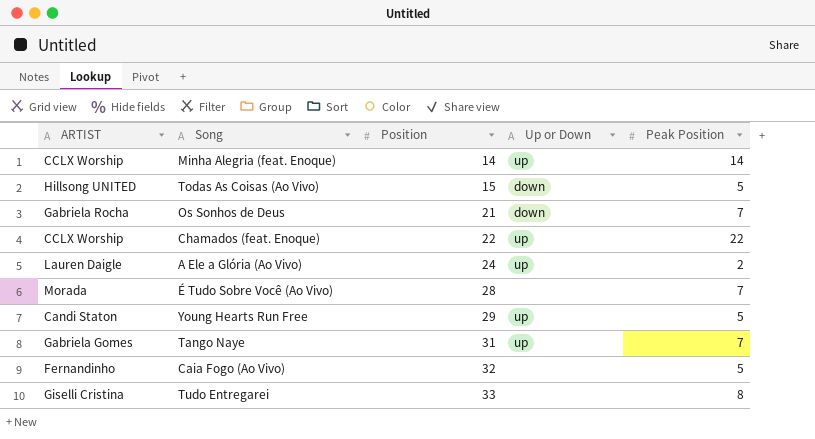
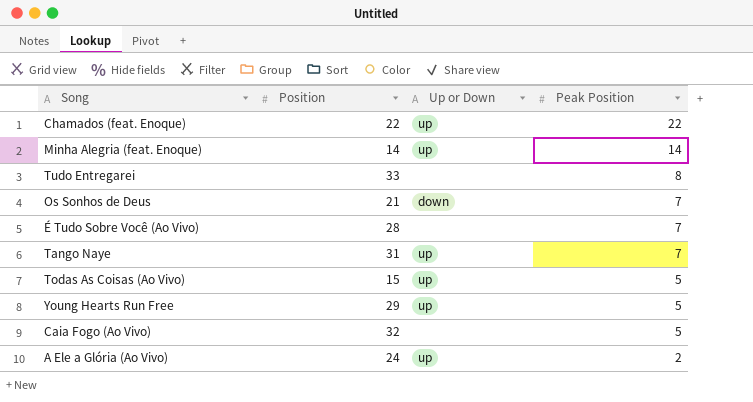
row order: Position ascending -> Peak Position descending
column ARTIST | position: 1 -> none
Todas As Coisas (Ao Vivo) | Up or Down: down -> up

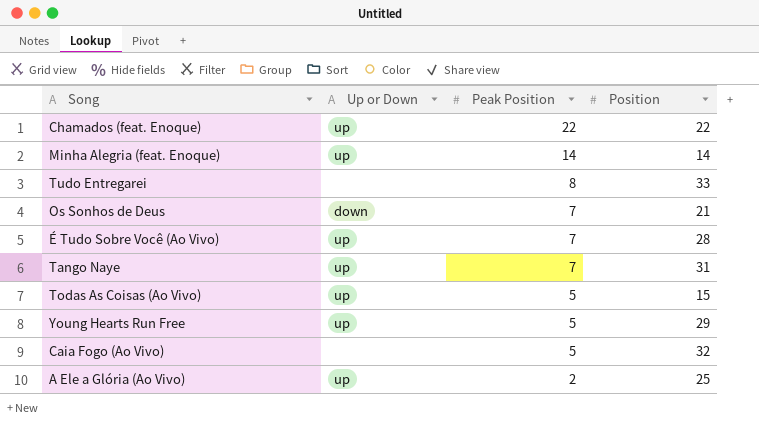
column Position | position: 2 -> 4
É Tudo Sobre Você (Ao Vivo) | Up or Down: none -> up
A Ele a Glória (Ao Vivo) | Position: 24 -> 25

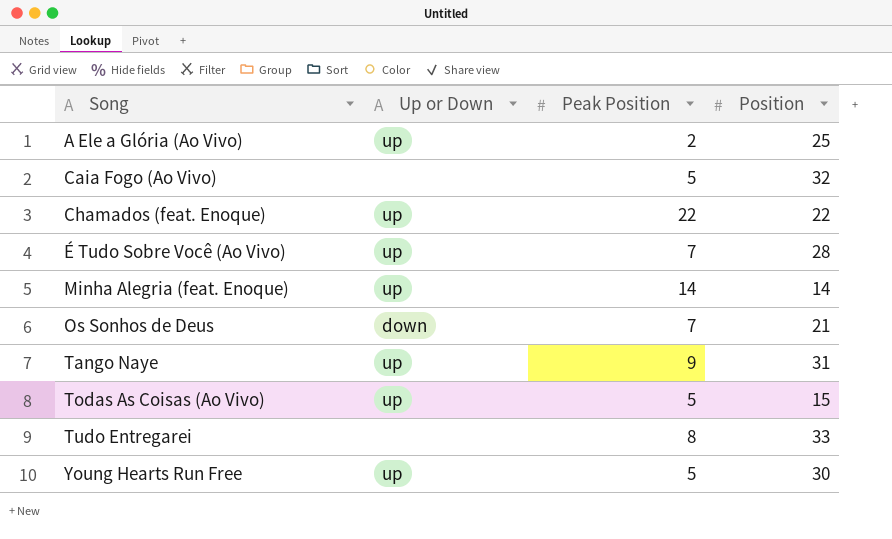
row order: Peak Position descending -> Song ascending
Tango Naye | Peak Position: 7 -> 9
Young Hearts Run Free | Position: 29 -> 30

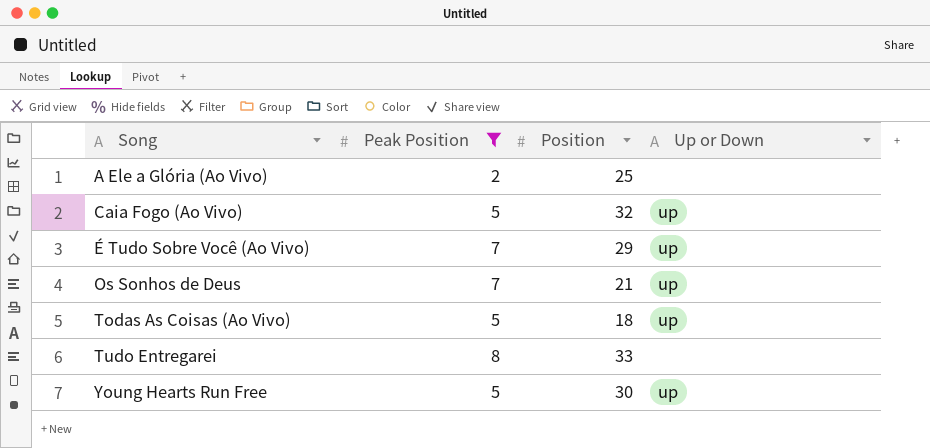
filter: none -> Peak Position <= 8
column Up or Down | position: 2 -> 4
A Ele a Glória (Ao Vivo) | Up or Down: up -> none
Caia Fogo (Ao Vivo) | Up or Down: none -> up
É Tudo Sobre Você (Ao Vivo) | Position: 28 -> 29
Os Sonhos de Deus | Up or Down: down -> up
Todas As Coisas (Ao Vivo) | Position: 15 -> 18

